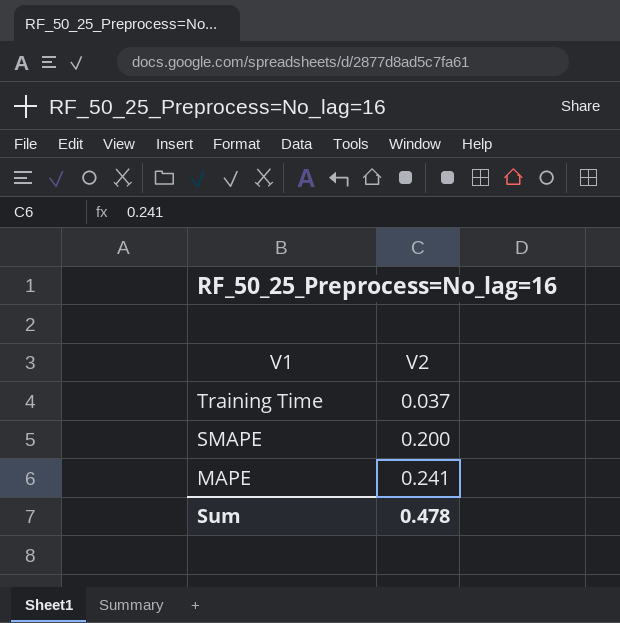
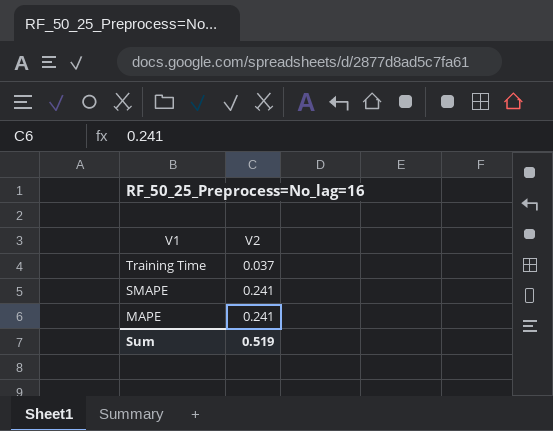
SMAPE | V2: 0.200 -> 0.241
Sum | V2: 0.478 -> 0.519

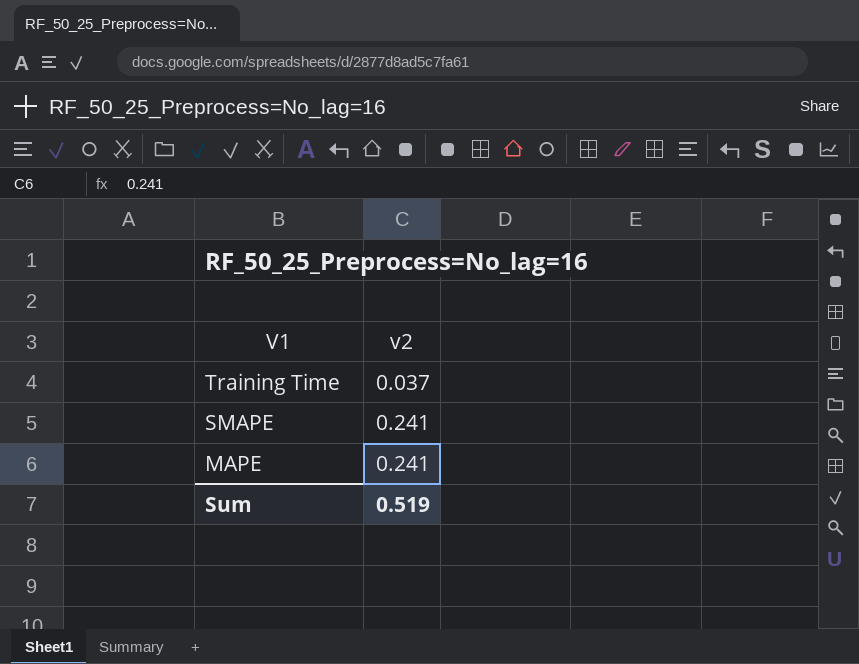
column name: V2 -> v2

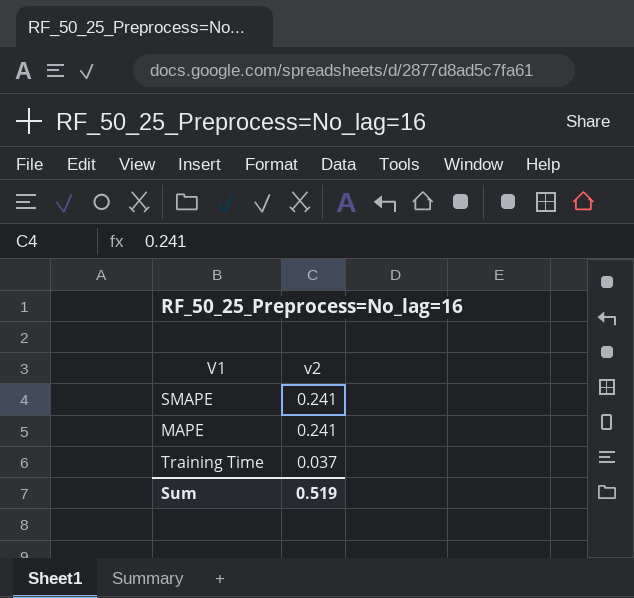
row order: V1 descending -> v2 descending

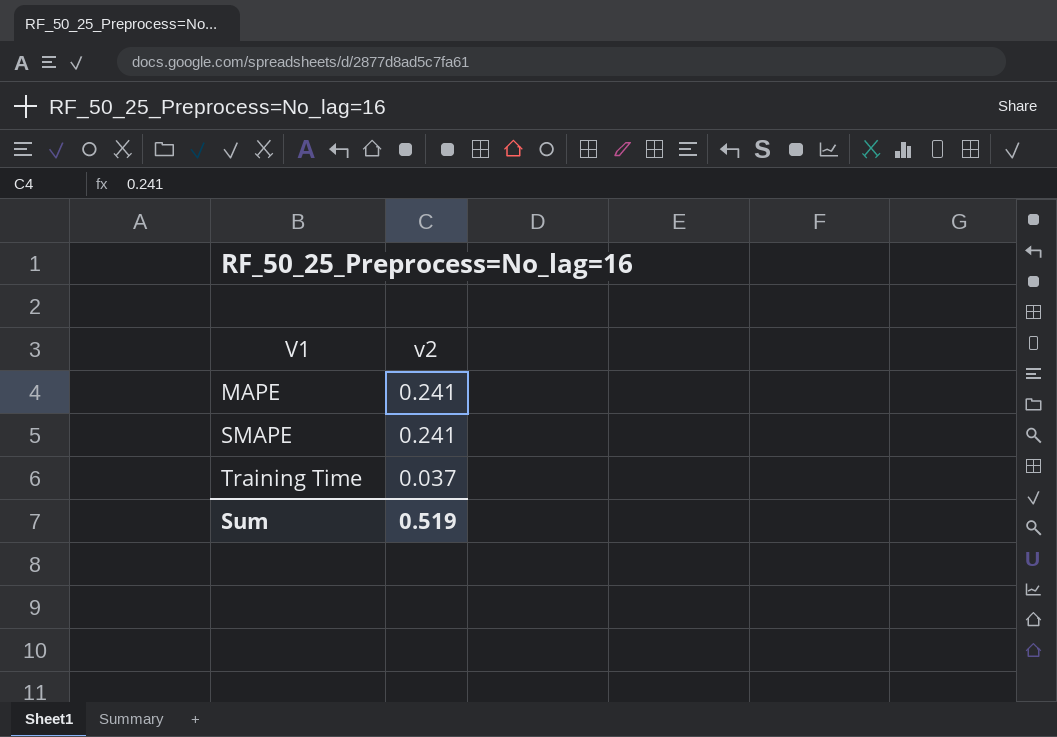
row order: v2 descending -> V1 ascending

